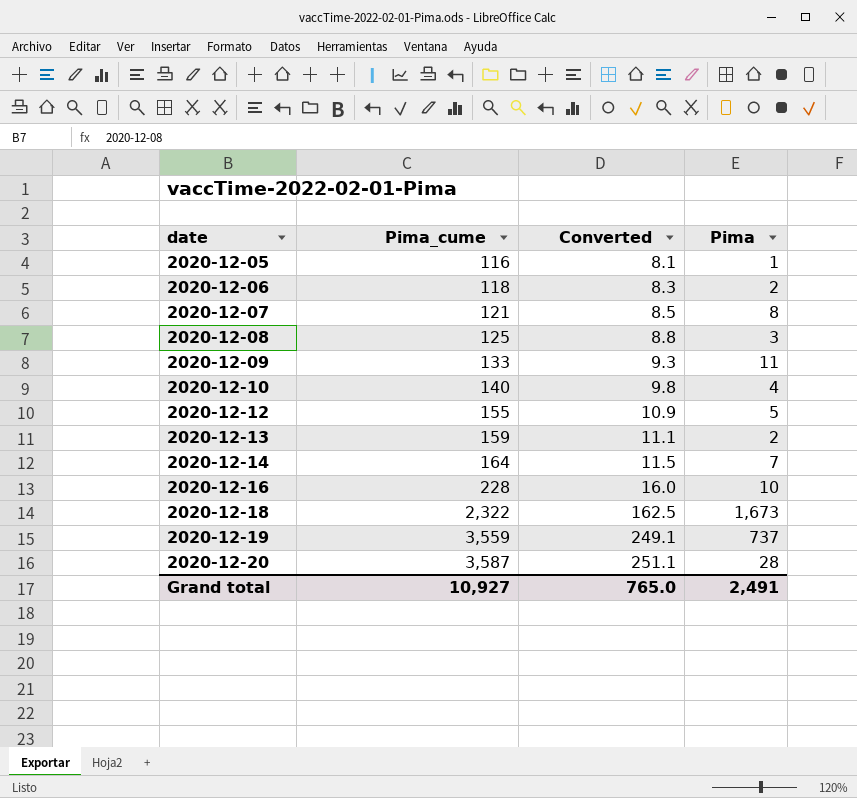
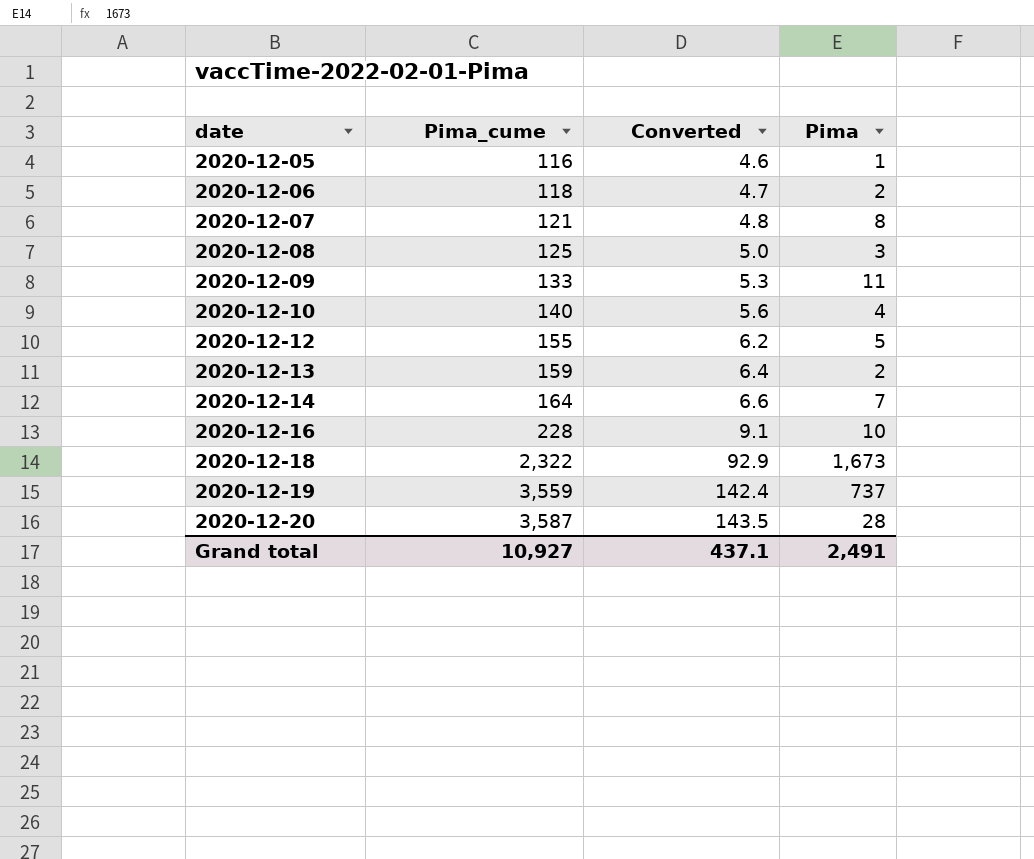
column Converted | formula: [Pima_cume] * 0.07 -> [Pima_cume] * 0.04
Grand total | Converted: 765.0 -> 437.1

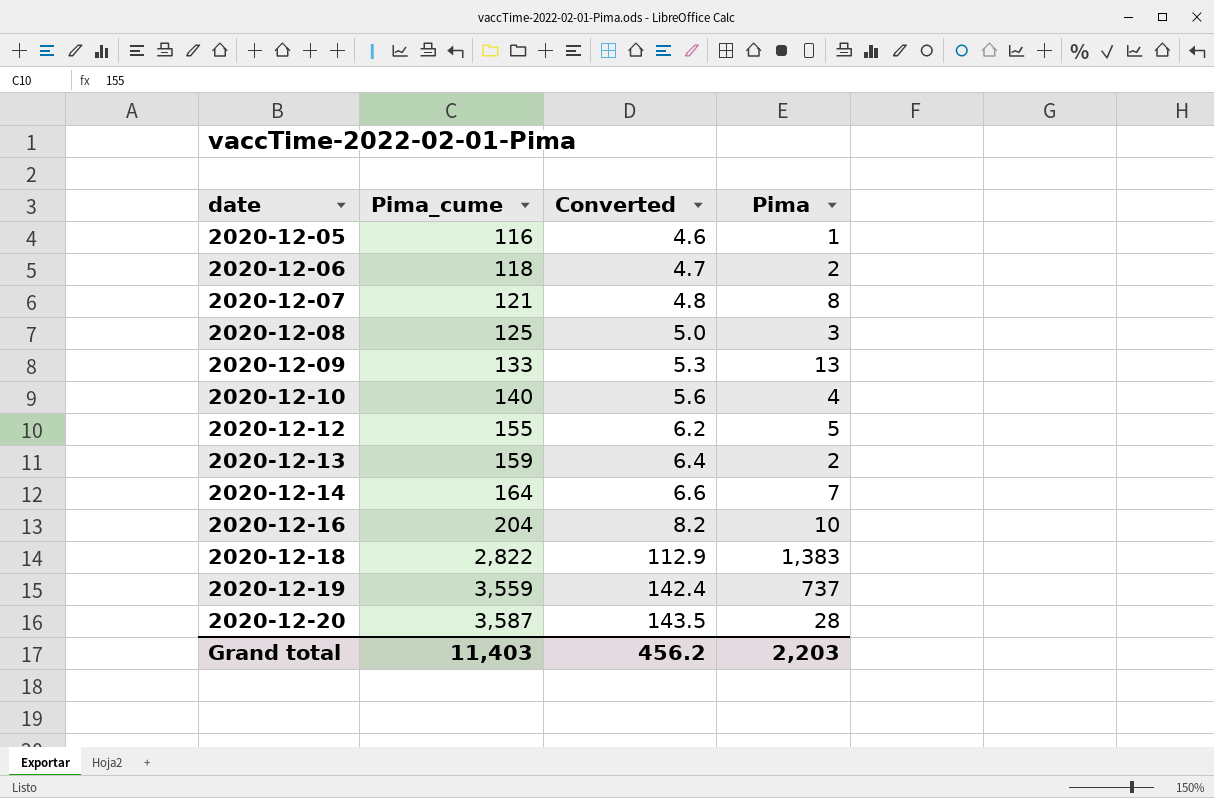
2020-12-09 | Pima: 11 -> 13
2020-12-16 | Pima_cume: 228 -> 204
2020-12-16 | Converted: 9.1 -> 8.2
2020-12-18 | Pima_cume: 2,322 -> 2,822
2020-12-18 | Converted: 92.9 -> 112.9
2020-12-18 | Pima: 1,673 -> 1,383
Grand total | Pima_cume: 10,927 -> 11,403
Grand total | Converted: 437.1 -> 456.2
Grand total | Pima: 2,491 -> 2,203

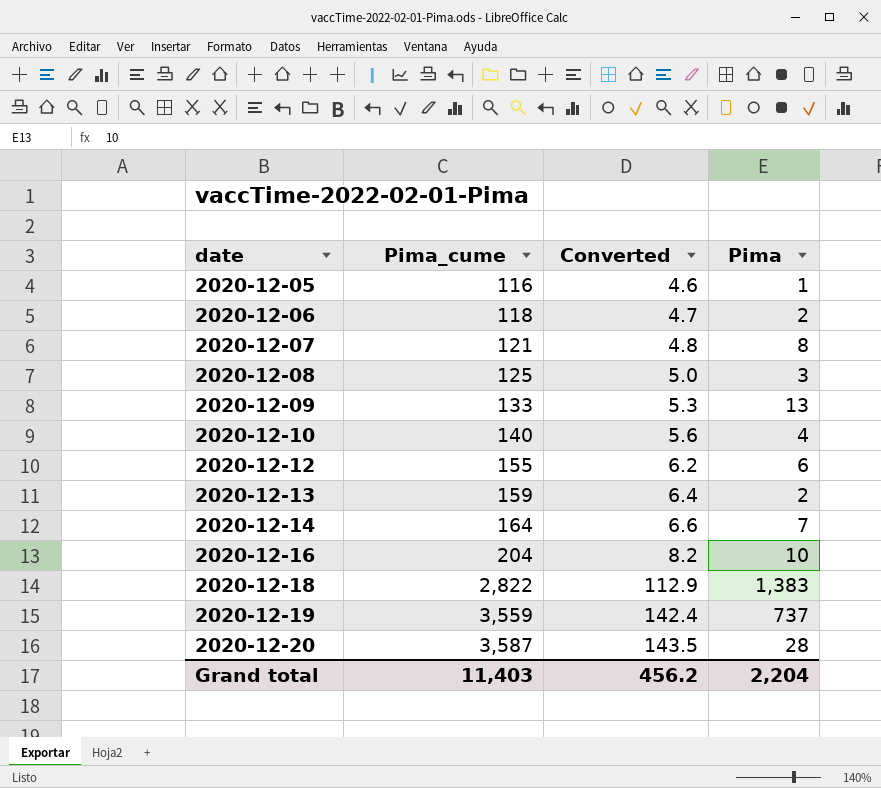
2020-12-12 | Pima: 5 -> 6
Grand total | Pima: 2,203 -> 2,204

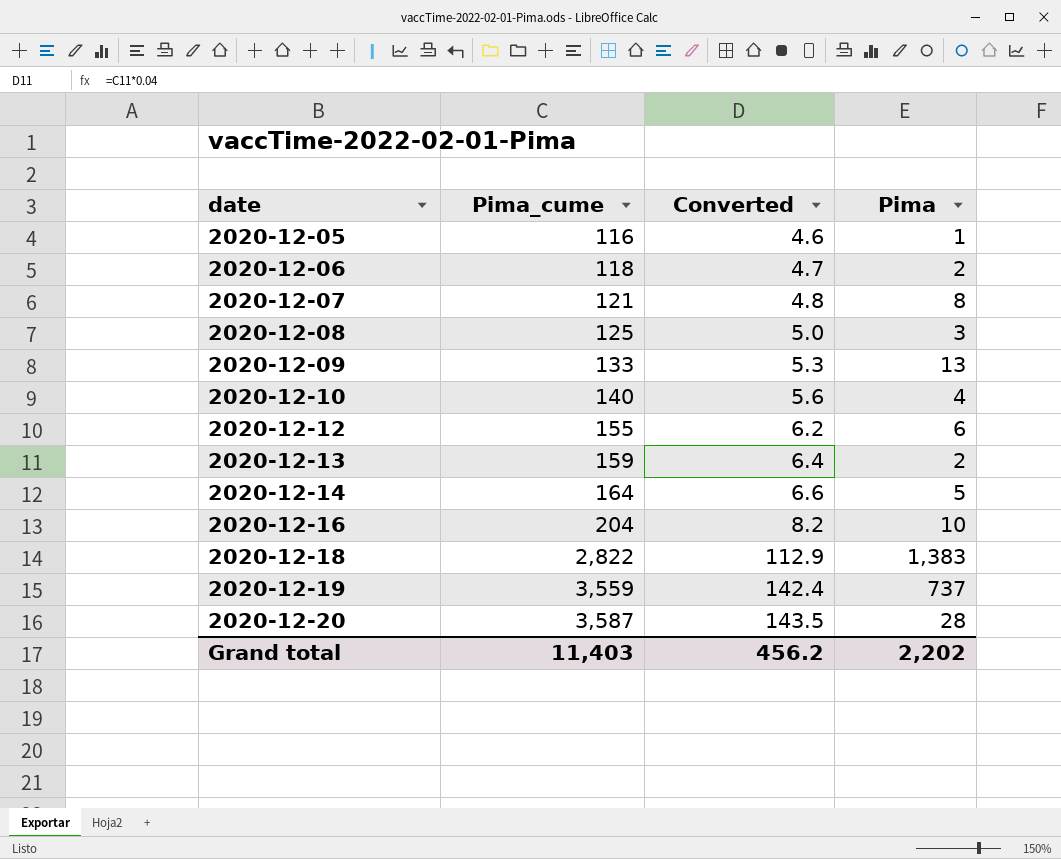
2020-12-14 | Pima: 7 -> 5
Grand total | Pima: 2,204 -> 2,202

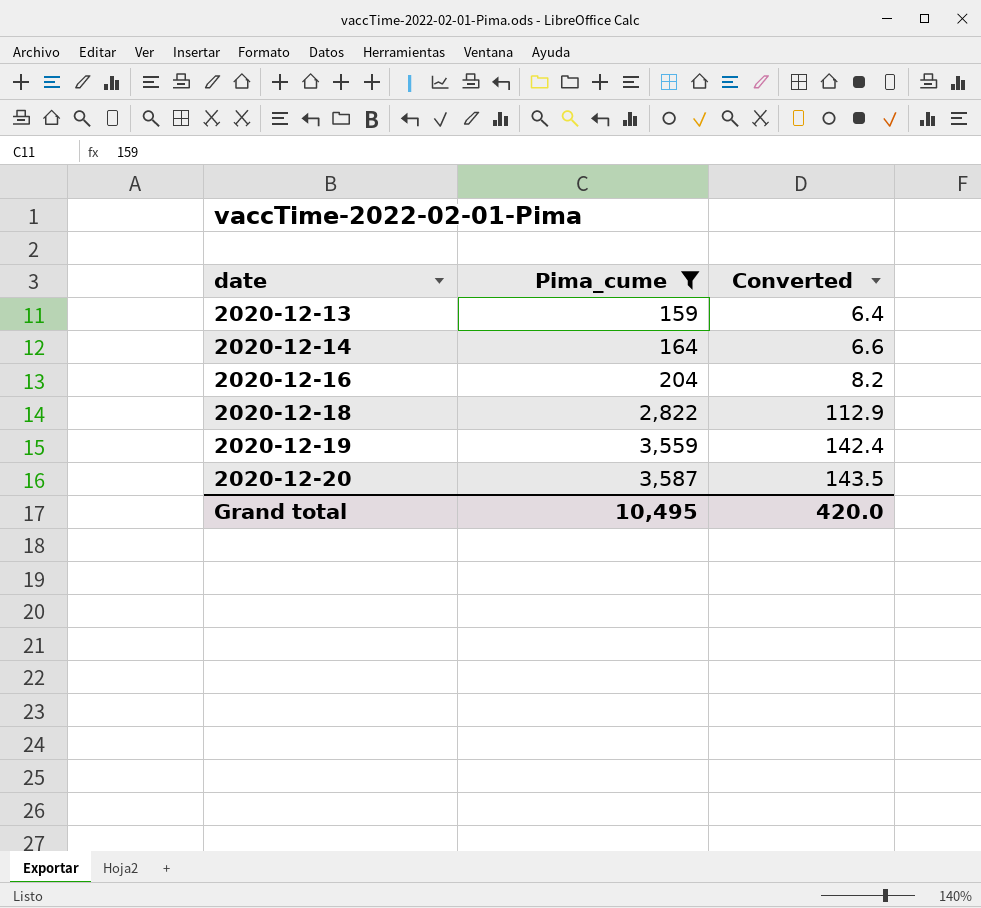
filter: none -> Pima_cume >= 159
column Pima | position: 4 -> none
Grand total | Pima_cume: 11,403 -> 10,495
Grand total | Converted: 456.2 -> 420.0

